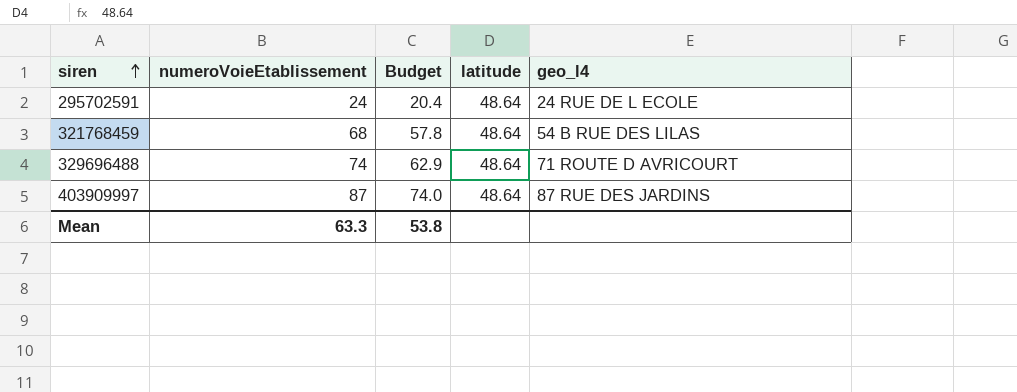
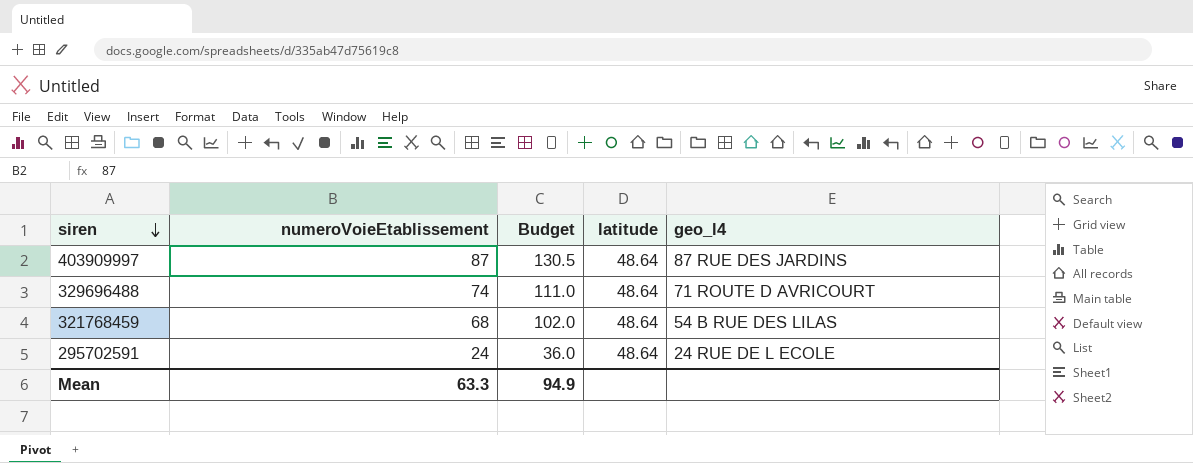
row order: siren ascending -> siren descending
column Budget | formula: [numeroVoieEtablissement] * 0.85 -> [numeroVoieEtablissement] * 1.5
Mean | Budget: 53.8 -> 94.9

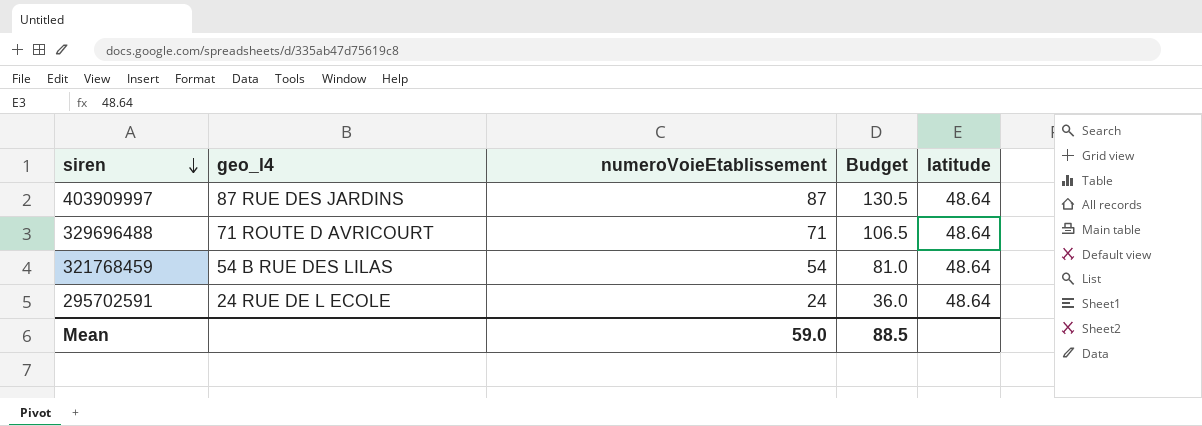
column geo_l4 | position: 5 -> 2
329696488 | numeroVoieEtablissement: 74 -> 71
329696488 | Budget: 111.0 -> 106.5
321768459 | numeroVoieEtablissement: 68 -> 54
321768459 | Budget: 102.0 -> 81.0
Mean | numeroVoieEtablissement: 63.3 -> 59.0
Mean | Budget: 94.9 -> 88.5

